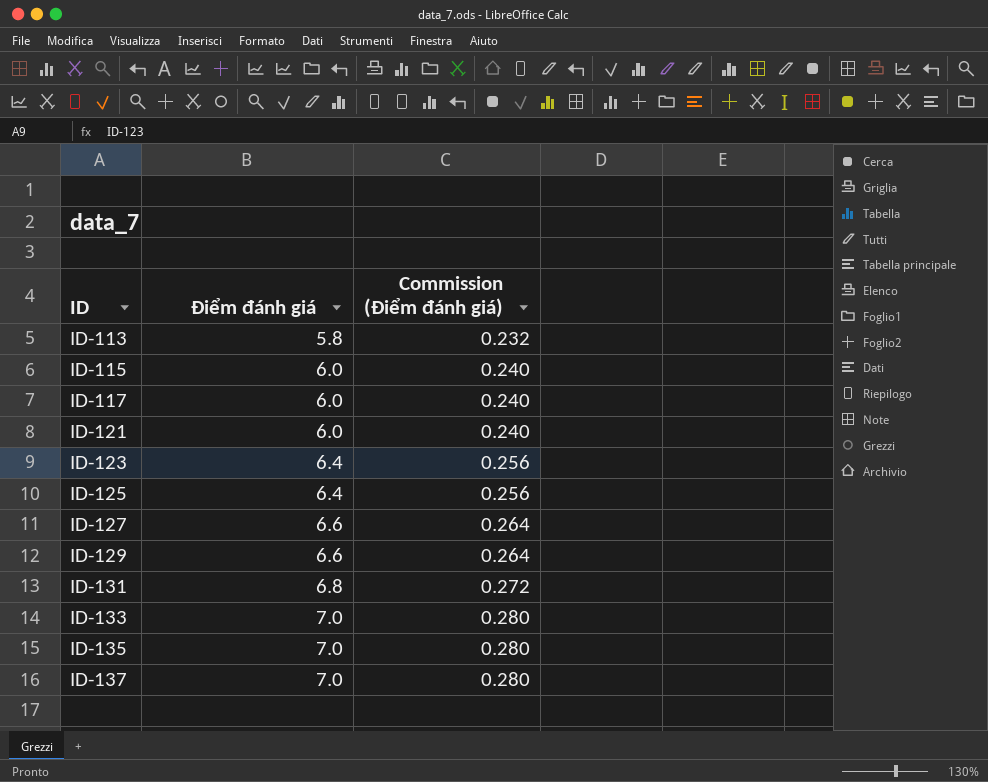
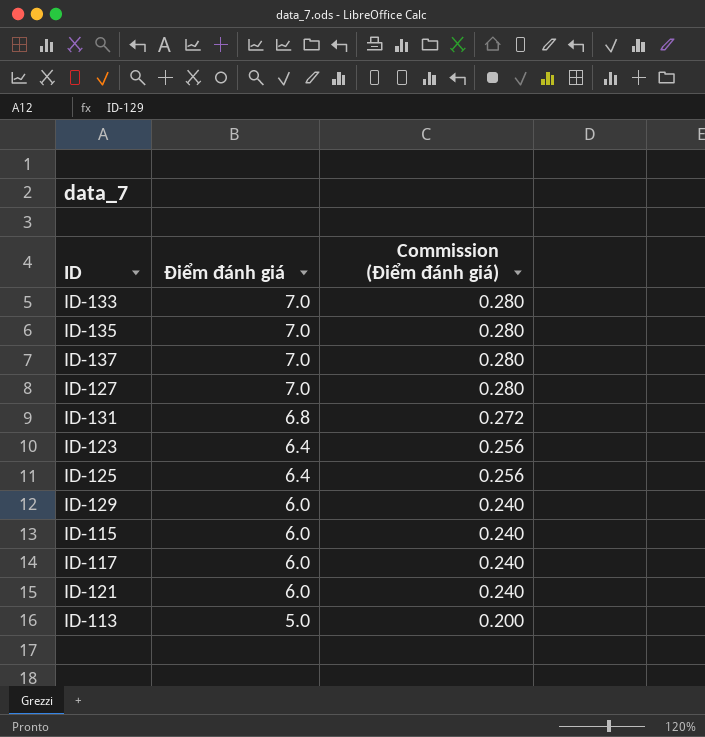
row order: ID ascending -> Điểm đánh giá descending
ID-127 | Điểm đánh giá: 6.6 -> 7.0
ID-127 | Commission (Điểm đánh giá): 0.264 -> 0.280
ID-129 | Điểm đánh giá: 6.6 -> 6.0
ID-129 | Commission (Điểm đánh giá): 0.264 -> 0.240
ID-113 | Điểm đánh giá: 5.8 -> 5.0
ID-113 | Commission (Điểm đánh giá): 0.232 -> 0.200

